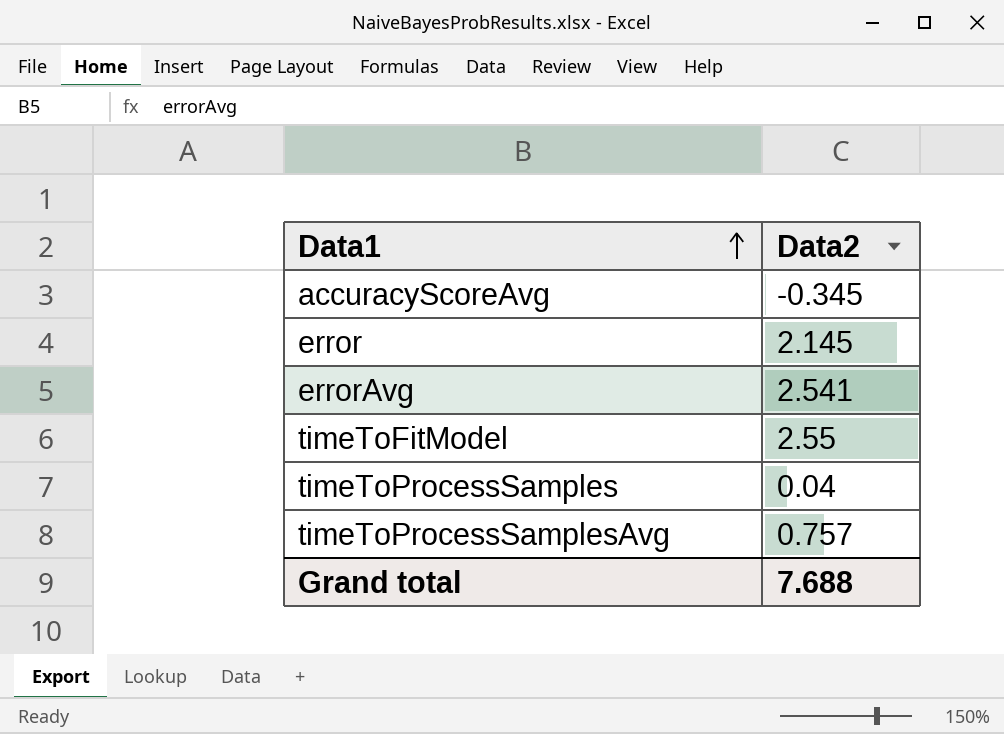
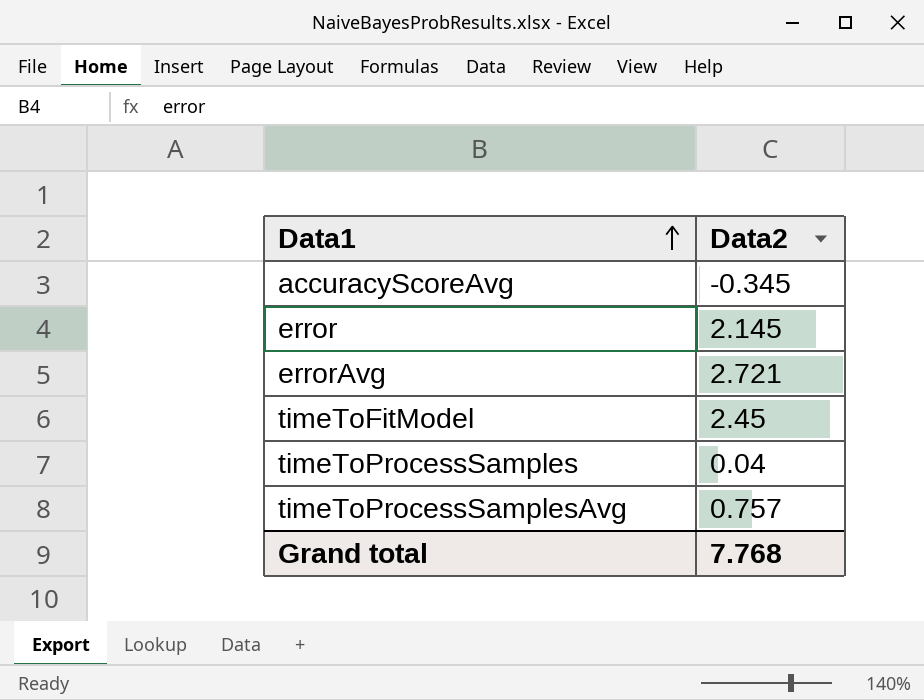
errorAvg | Data2: 2.541 -> 2.721
timeToFitModel | Data2: 2.55 -> 2.45
Grand total | Data2: 7.688 -> 7.768

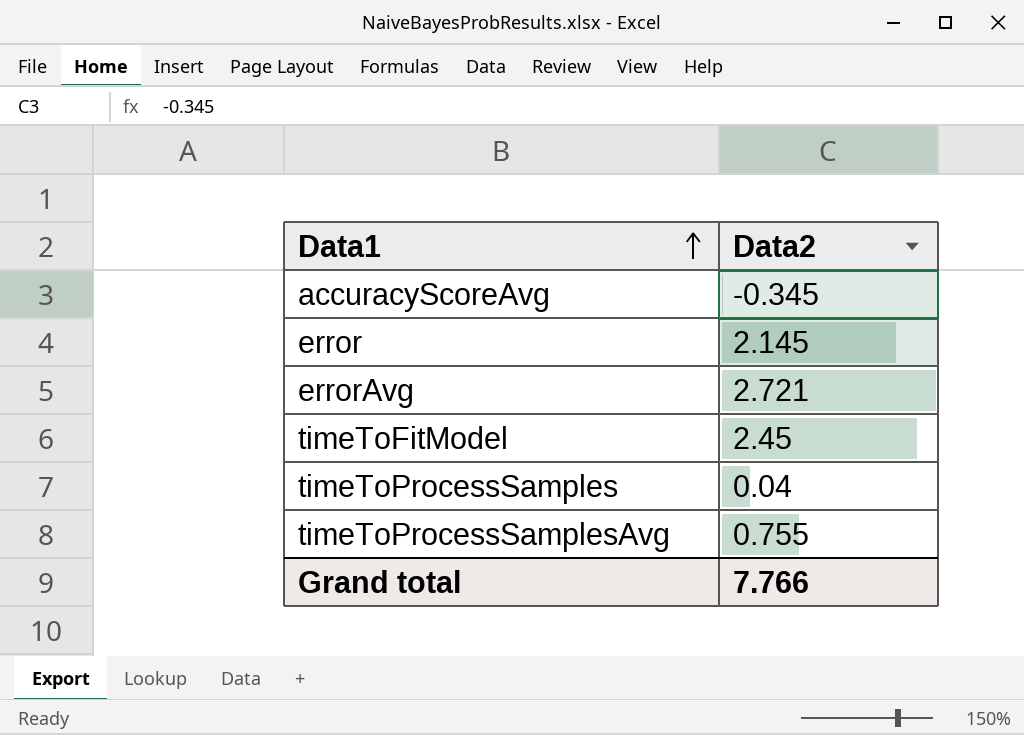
timeToProcessSamplesAvg | Data2: 0.757 -> 0.755
Grand total | Data2: 7.768 -> 7.766

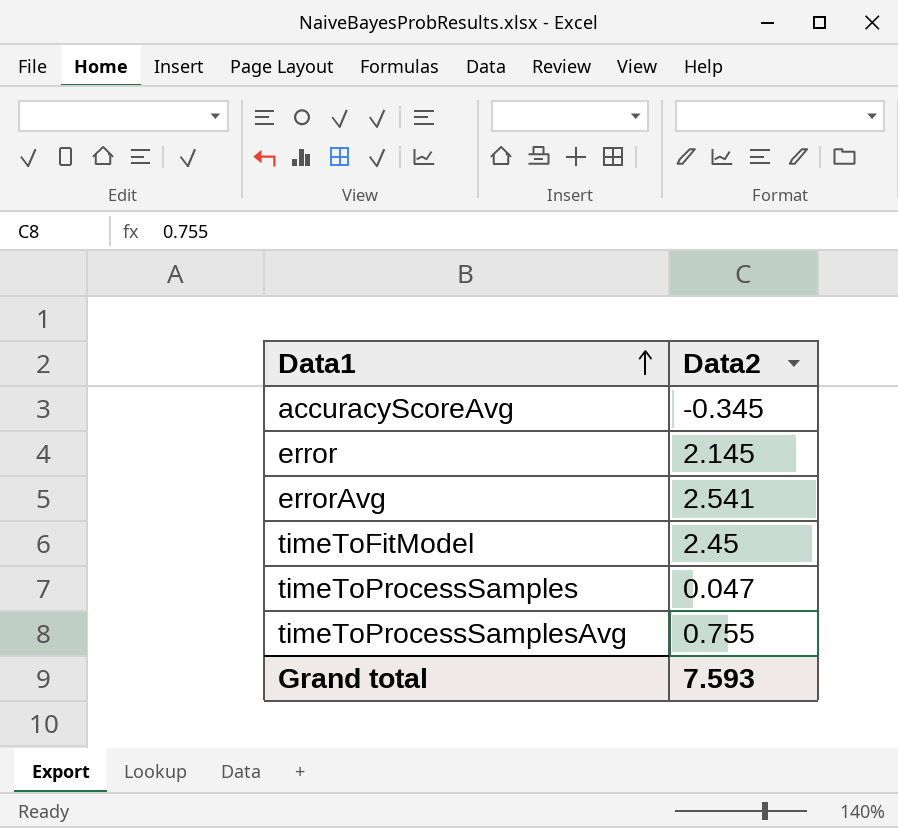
errorAvg | Data2: 2.721 -> 2.541
timeToProcessSamples | Data2: 0.04 -> 0.047
Grand total | Data2: 7.766 -> 7.593

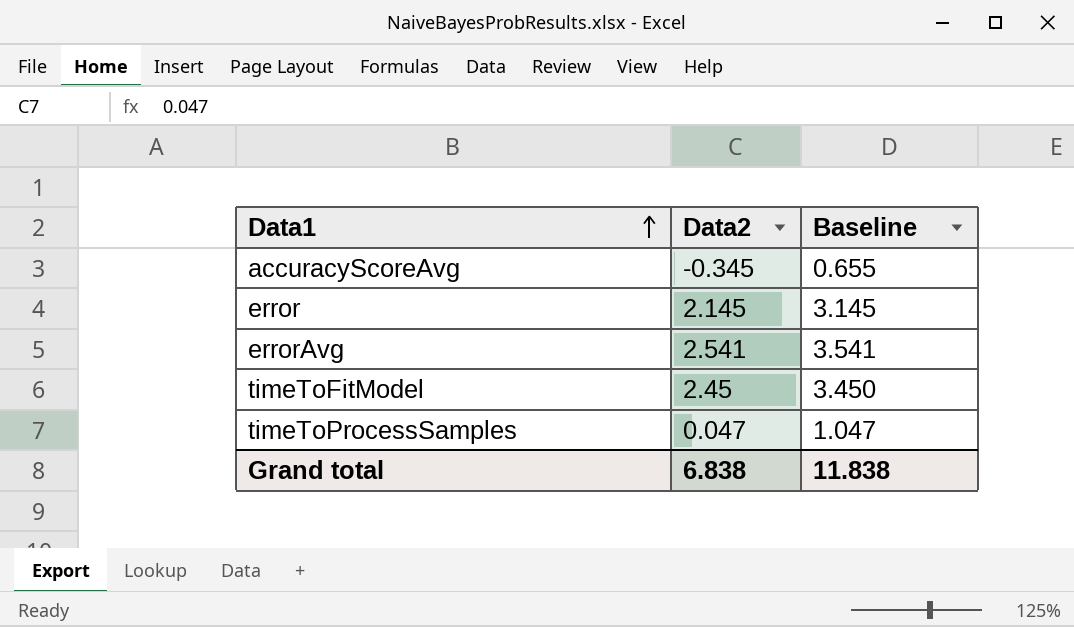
column Baseline | formula: none -> [Data2] + 1
row timeToProcessSamplesAvg: 0.755 -> none
Grand total | Data2: 7.593 -> 6.838

